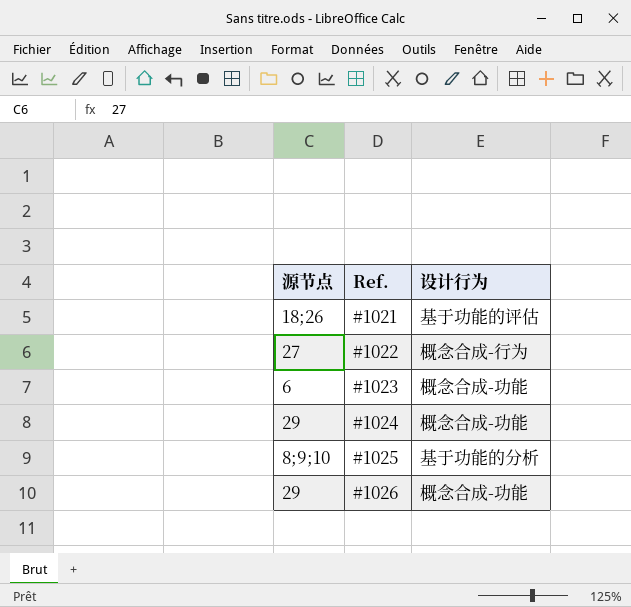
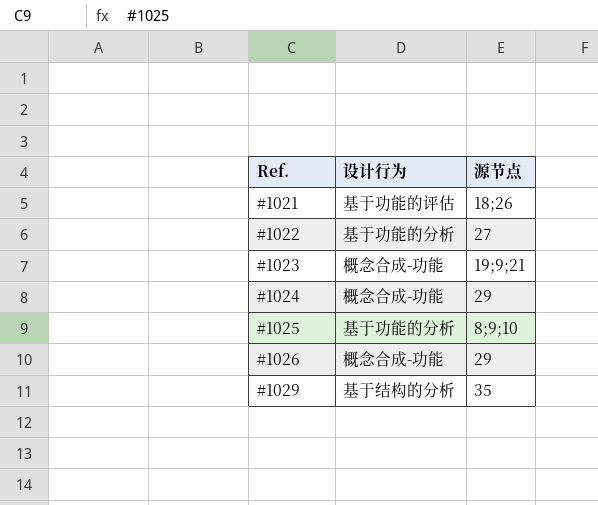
column 源节点 | position: 1 -> 3
#1022 | 设计行为: 概念合成-行为 -> 基于功能的分析
#1023 | 源节点: 6 -> 19;9;21
row #1029: none -> 基于结构的分析 | 35

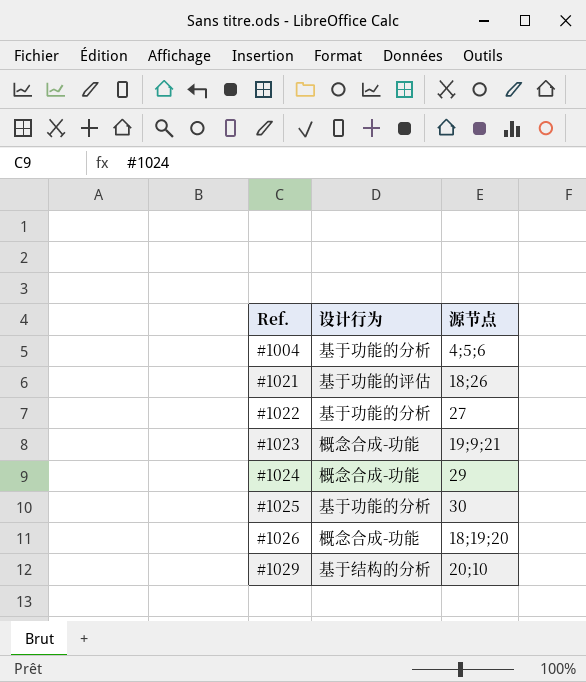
row #1004: none -> 基于功能的分析 | 4;5;6
#1025 | 源节点: 8;9;10 -> 30
#1026 | 源节点: 29 -> 18;19;20
#1029 | 源节点: 35 -> 20;10

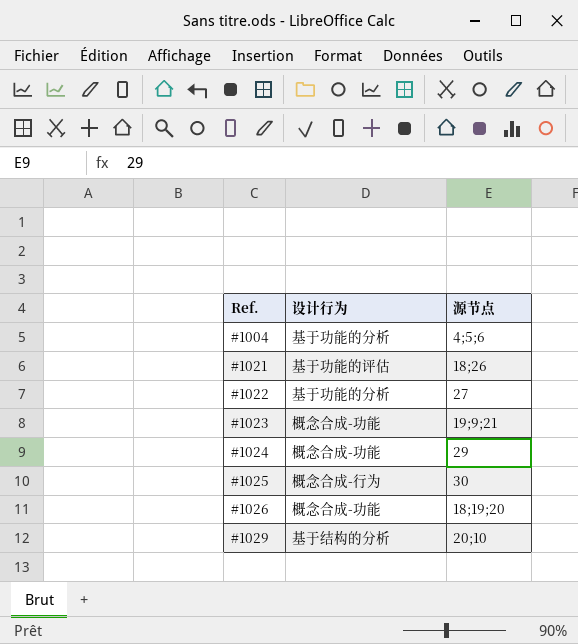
#1025 | 设计行为: 基于功能的分析 -> 概念合成-行为

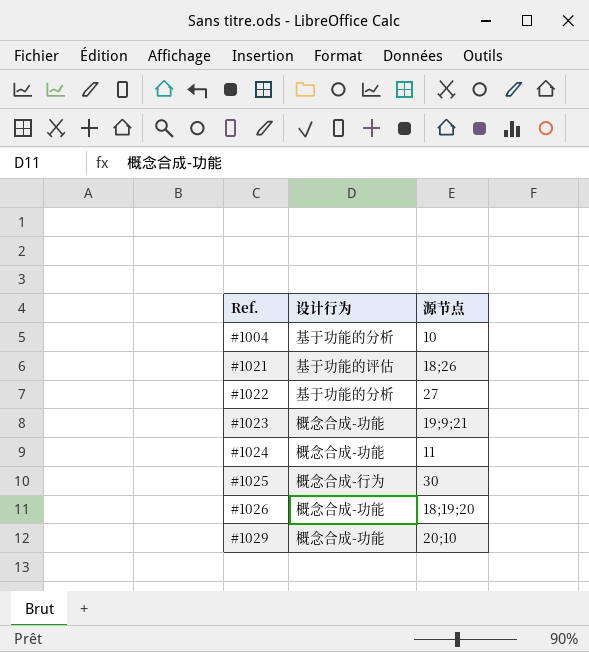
#1004 | 源节点: 4;5;6 -> 10
#1024 | 源节点: 29 -> 11
#1029 | 设计行为: 基于结构的分析 -> 概念合成-功能

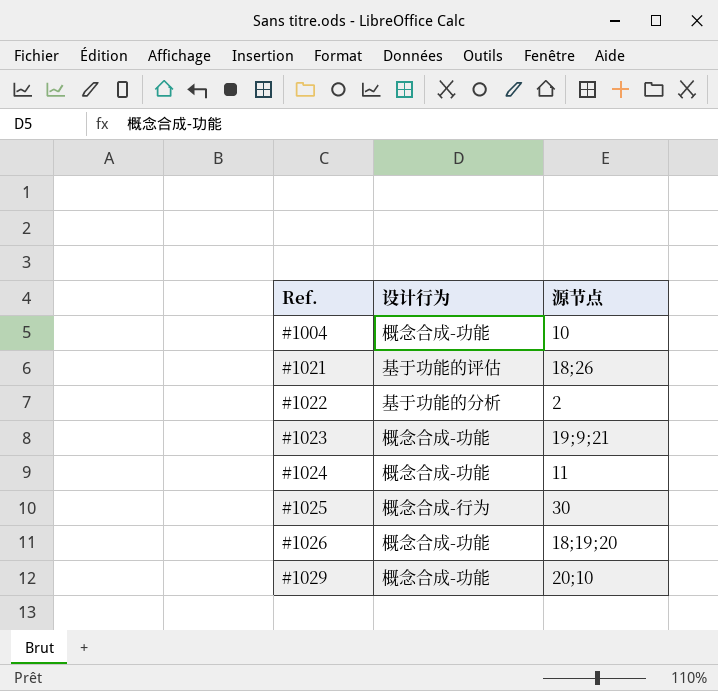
#1004 | 设计行为: 基于功能的分析 -> 概念合成-功能
#1022 | 源节点: 27 -> 2

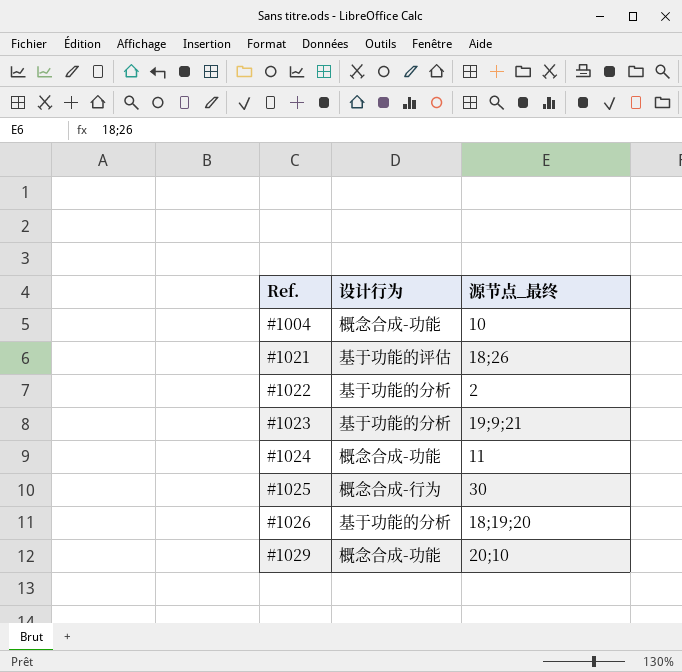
column name: 源节点 -> 源节点_最终
#1023 | 设计行为: 概念合成-功能 -> 基于功能的分析
#1026 | 设计行为: 概念合成-功能 -> 基于功能的分析

